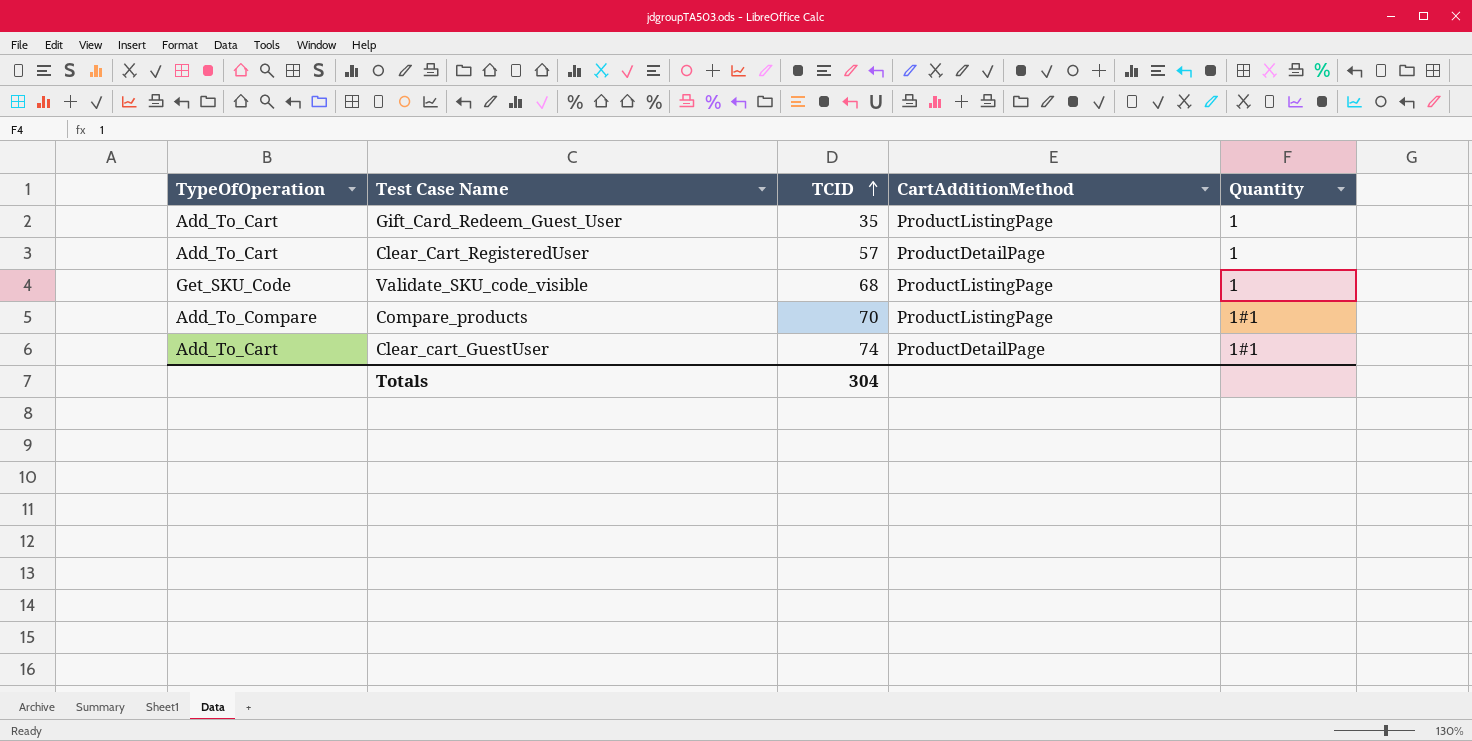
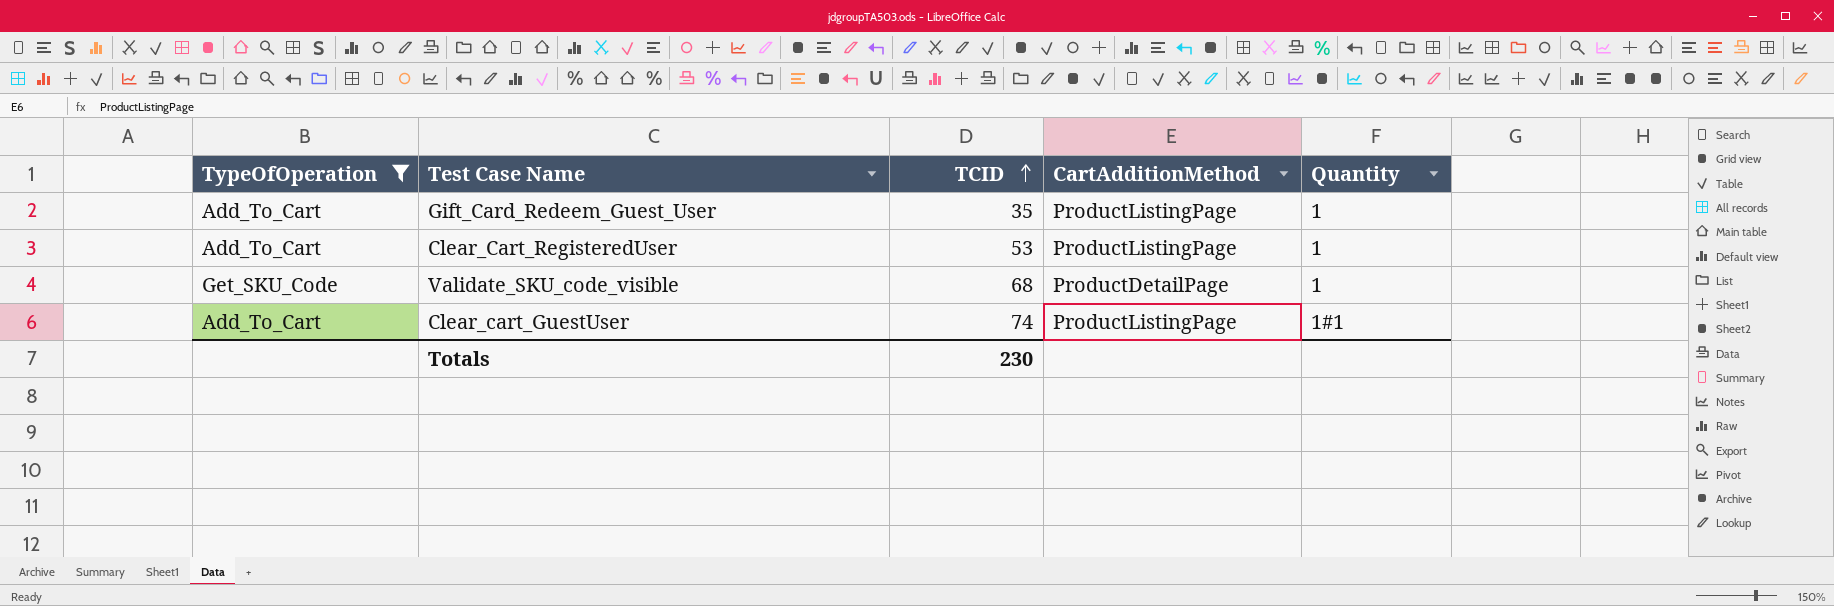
filter: none -> TypeOfOperation != Add_To_Compare
Clear_Cart_RegisteredUser | TCID: 57 -> 53
Clear_Cart_RegisteredUser | CartAdditionMethod: ProductDetailPage -> ProductListingPage
Validate_SKU_code_visible | CartAdditionMethod: ProductListingPage -> ProductDetailPage
Clear_cart_GuestUser | CartAdditionMethod: ProductDetailPage -> ProductListingPage
Totals | TCID: 304 -> 230

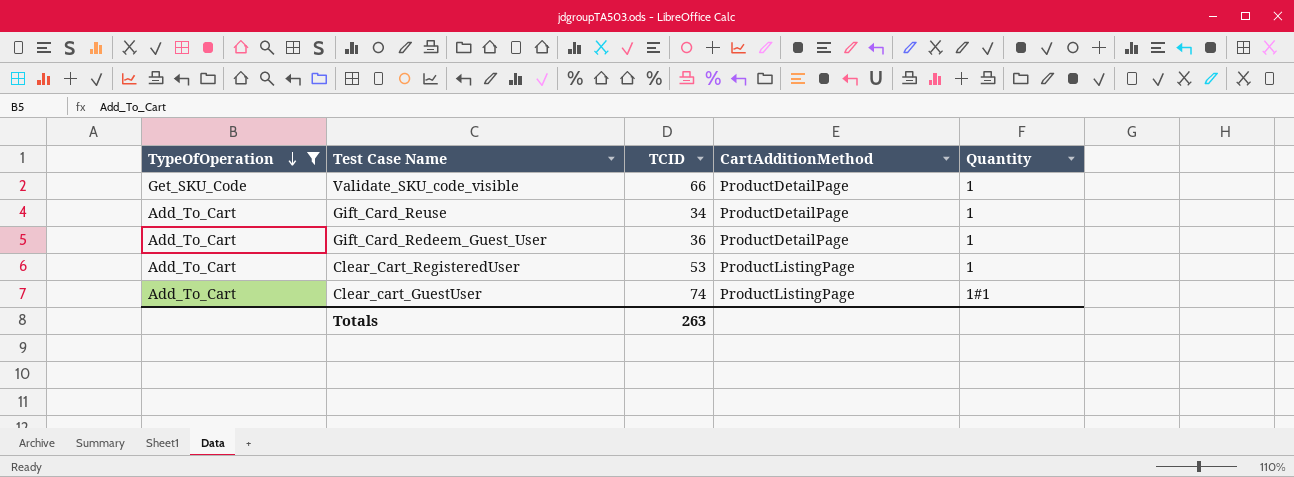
row order: TCID ascending -> TypeOfOperation descending
Validate_SKU_code_visible | TCID: 68 -> 66
row Gift_Card_Reuse: none -> Add_To_Cart | 34 | ProductDetailPage | 1
Gift_Card_Redeem_Guest_User | TCID: 35 -> 36
Gift_Card_Redeem_Guest_User | CartAdditionMethod: ProductListingPage -> ProductDetailPage
Totals | TCID: 230 -> 263

